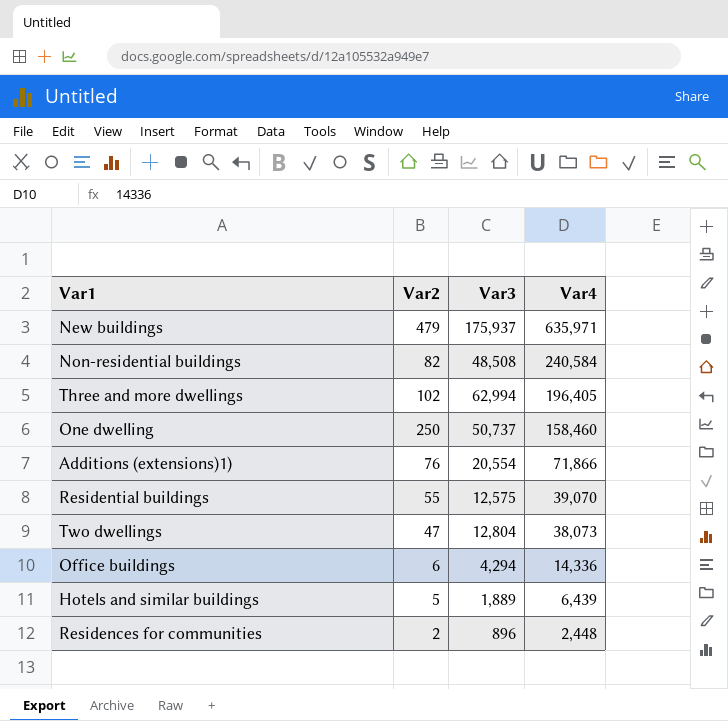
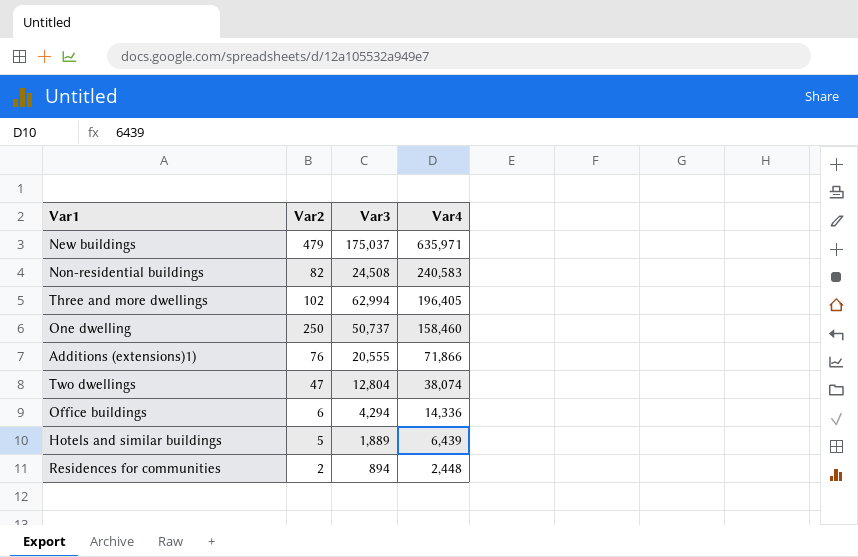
row Residential buildings: 55 | 12,575 | 39,070 -> none
New buildings | Var3: 175,937 -> 175,037
Non-residential buildings | Var3: 48,508 -> 24,508
Non-residential buildings | Var4: 240,584 -> 240,583
Additions (extensions)1) | Var3: 20,554 -> 20,555
Two dwellings | Var4: 38,073 -> 38,074
Residences for communities | Var3: 896 -> 894

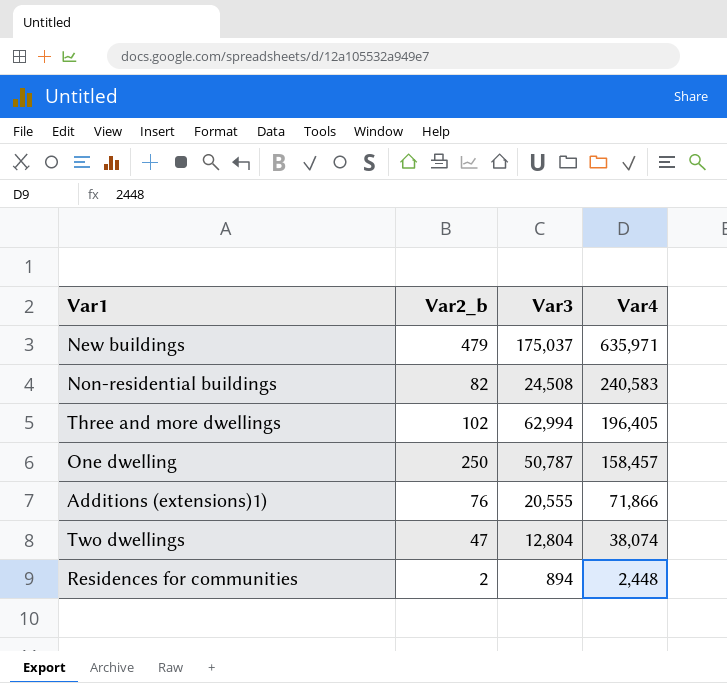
column name: Var2 -> Var2_b
row Office buildings: 6 | 4,294 | 14,336 -> none
row Hotels and similar buildings: 5 | 1,889 | 6,439 -> none
One dwelling | Var3: 50,737 -> 50,787
One dwelling | Var4: 158,460 -> 158,457

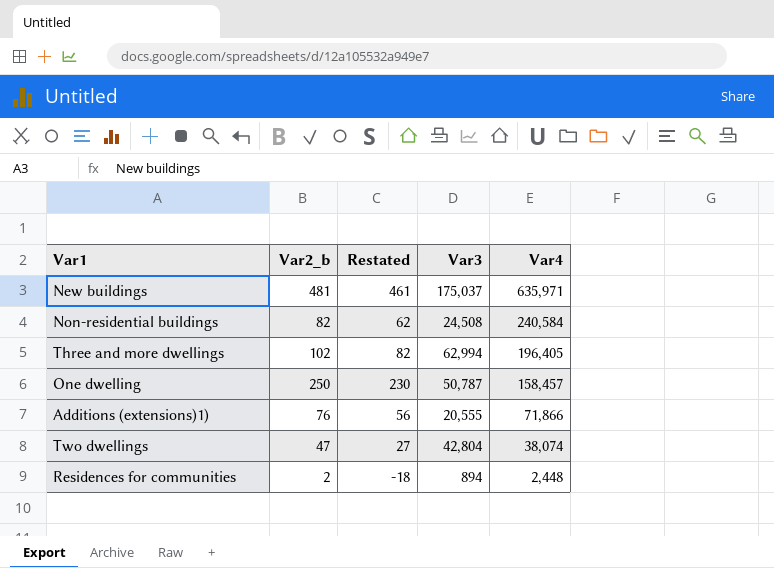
column Restated | formula: none -> [Var2_b] - 20
New buildings | Var2_b: 479 -> 481
Non-residential buildings | Var4: 240,583 -> 240,584
Two dwellings | Var3: 12,804 -> 42,804

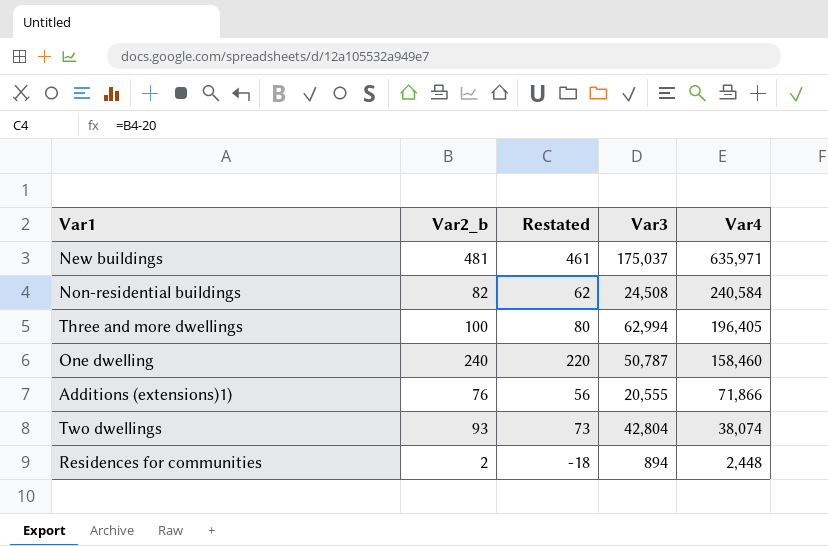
Three and more dwellings | Var2_b: 102 -> 100
Three and more dwellings | Restated: 82 -> 80
One dwelling | Var2_b: 250 -> 240
One dwelling | Restated: 230 -> 220
One dwelling | Var4: 158,457 -> 158,460
Two dwellings | Var2_b: 47 -> 93
Two dwellings | Restated: 27 -> 73

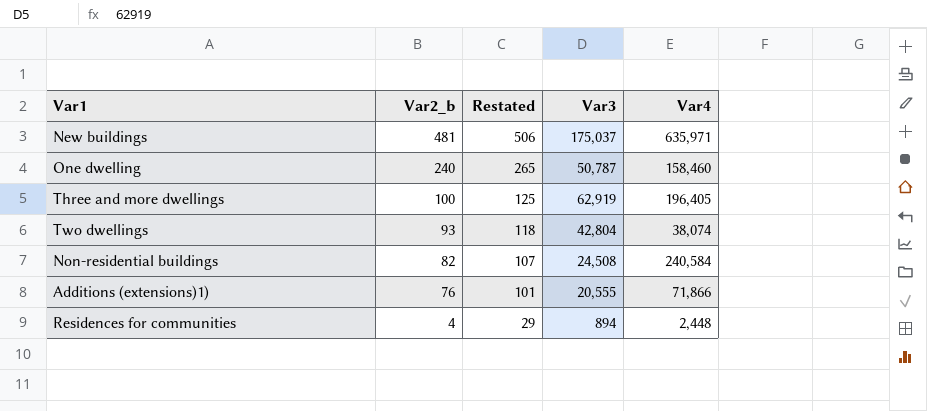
row order: Var4 descending -> Var2_b descending
column Restated | formula: [Var2_b] - 20 -> [Var2_b] + 25
Three and more dwellings | Var3: 62,994 -> 62,919
Residences for communities | Var2_b: 2 -> 4

